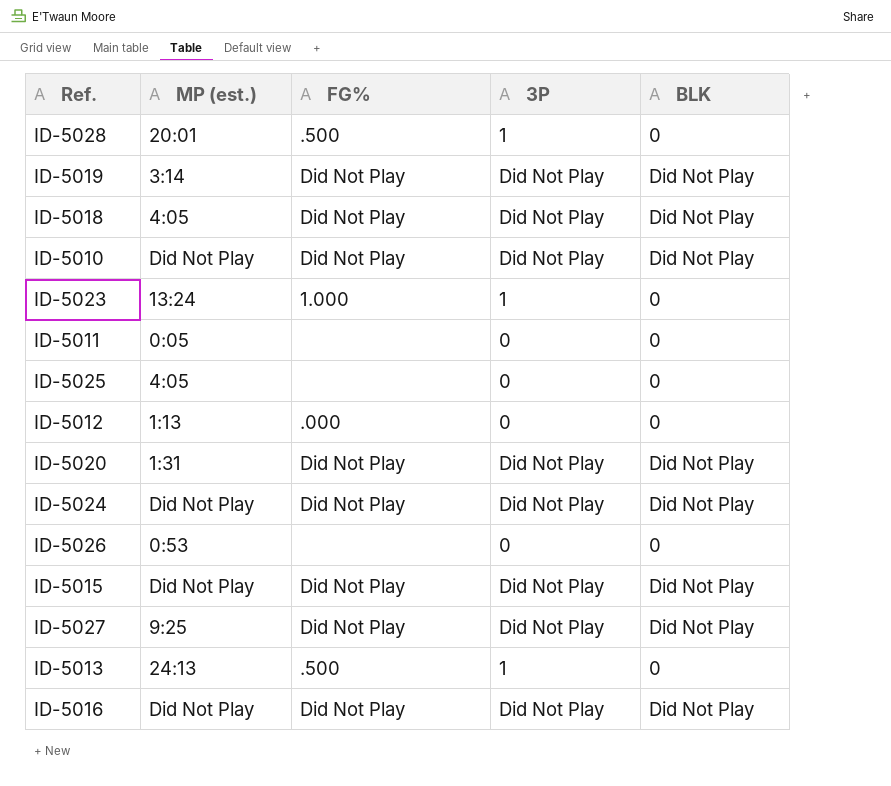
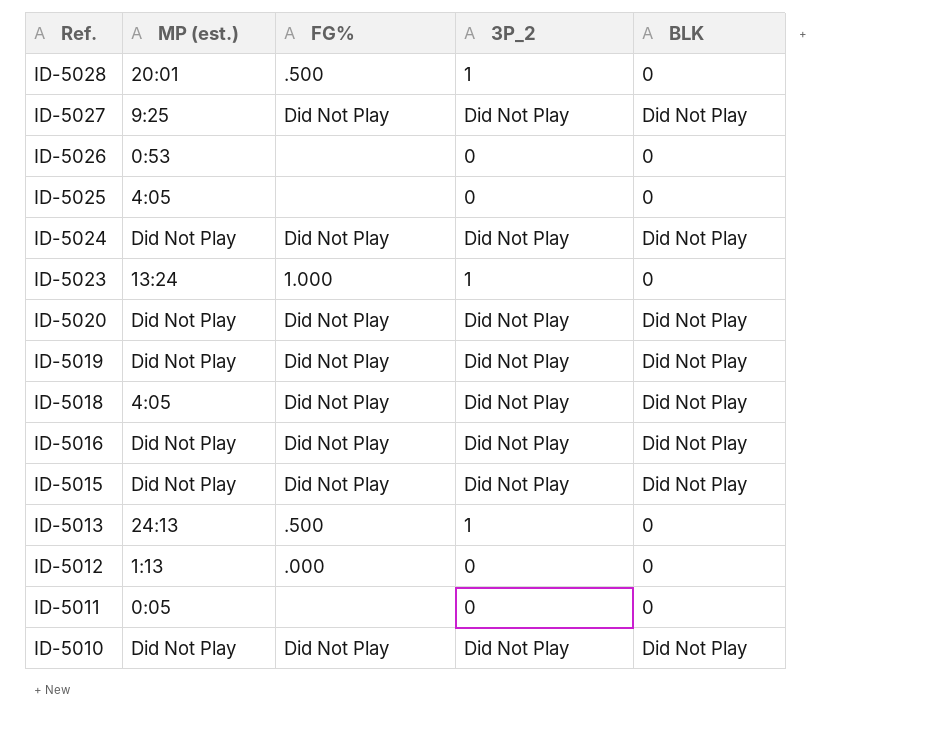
row order: none -> Ref. descending
column name: 3P -> 3P_2
ID-5020 | MP (est.): 1:31 -> Did Not Play
ID-5019 | MP (est.): 3:14 -> Did Not Play

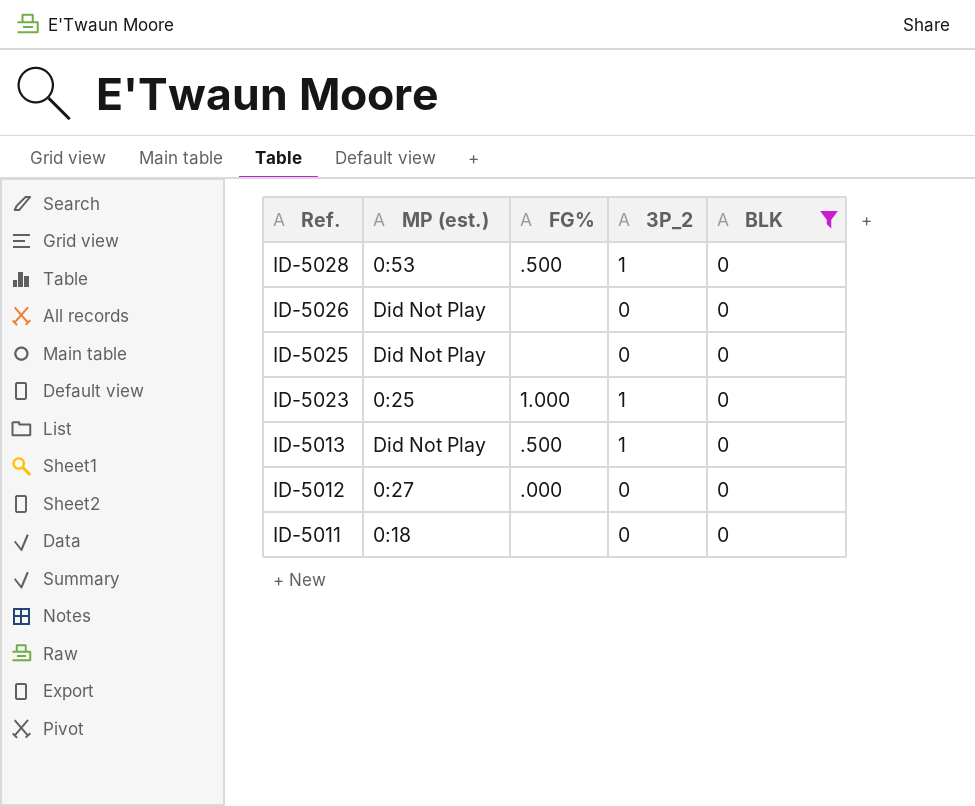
filter: none -> BLK = 0
ID-5028 | MP (est.): 20:01 -> 0:53
ID-5026 | MP (est.): 0:53 -> Did Not Play
ID-5025 | MP (est.): 4:05 -> Did Not Play
ID-5023 | MP (est.): 13:24 -> 0:25
ID-5013 | MP (est.): 24:13 -> Did Not Play
ID-5012 | MP (est.): 1:13 -> 0:27
ID-5011 | MP (est.): 0:05 -> 0:18

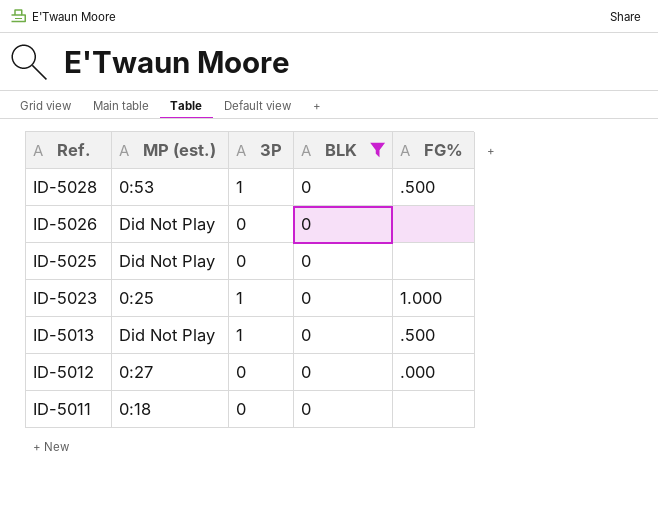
column name: 3P_2 -> 3P
column FG% | position: 3 -> 5

